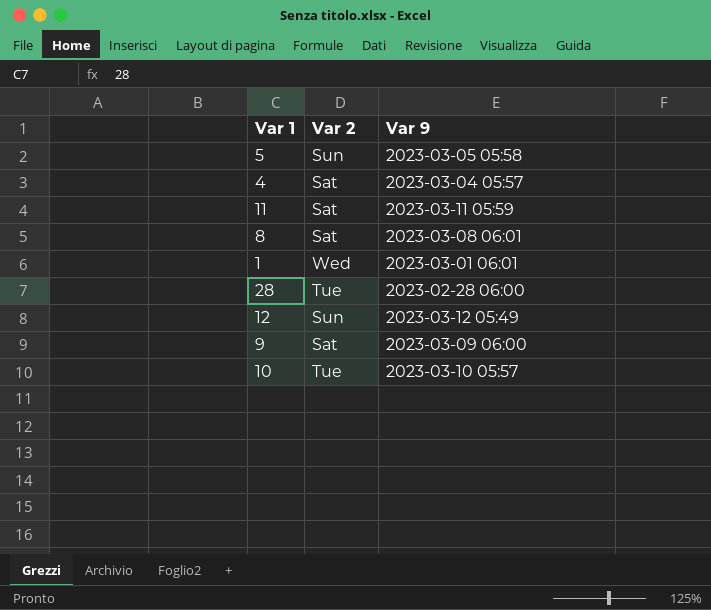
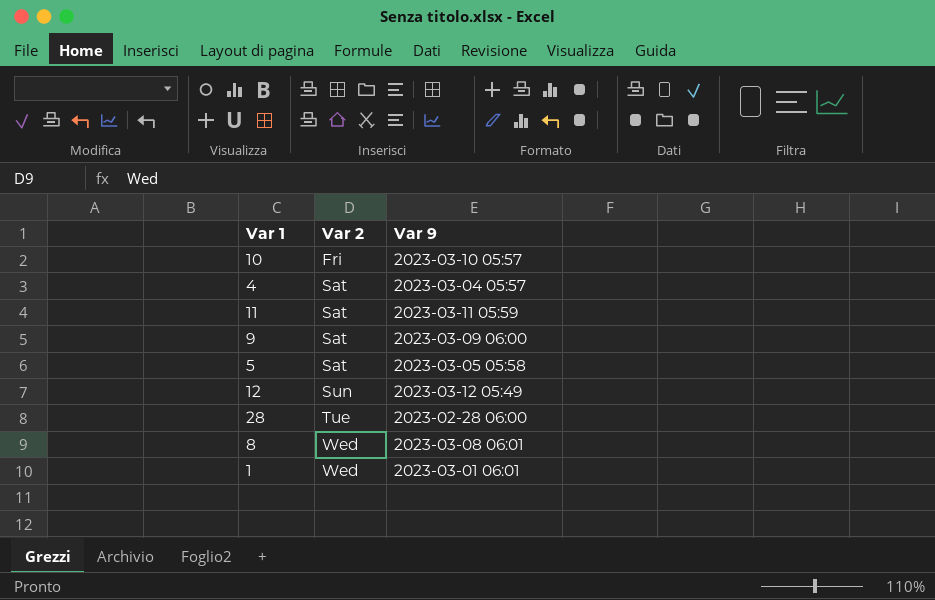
row order: none -> Var 2 ascending
10 | Var 2: Tue -> Fri
5 | Var 2: Sun -> Sat
8 | Var 2: Sat -> Wed

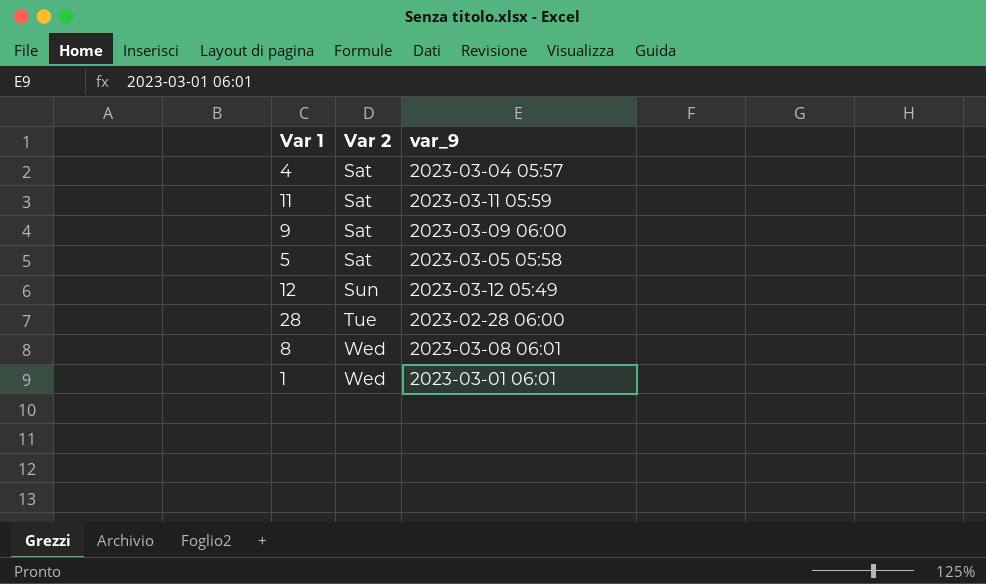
column name: Var 9 -> var_9
row 10: Fri | 2023-03-10 05:57 -> none

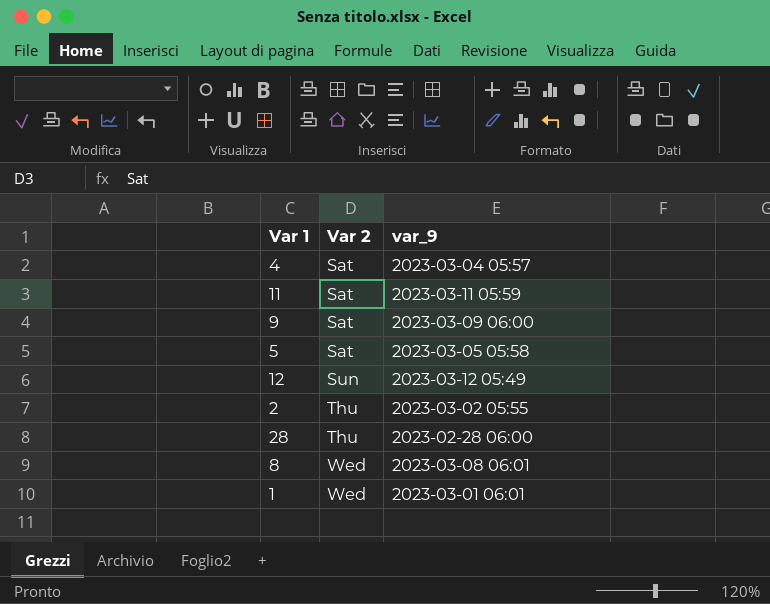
row 2: none -> Thu | 2023-03-02 05:55
28 | Var 2: Tue -> Thu

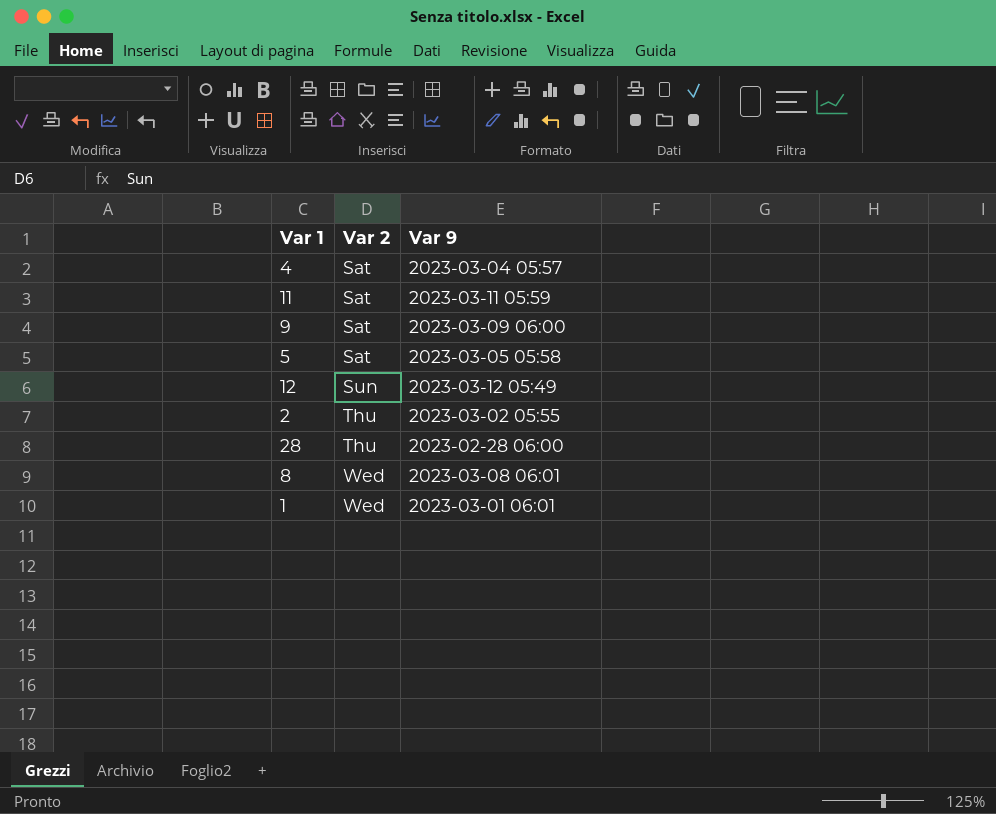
column name: var_9 -> Var 9

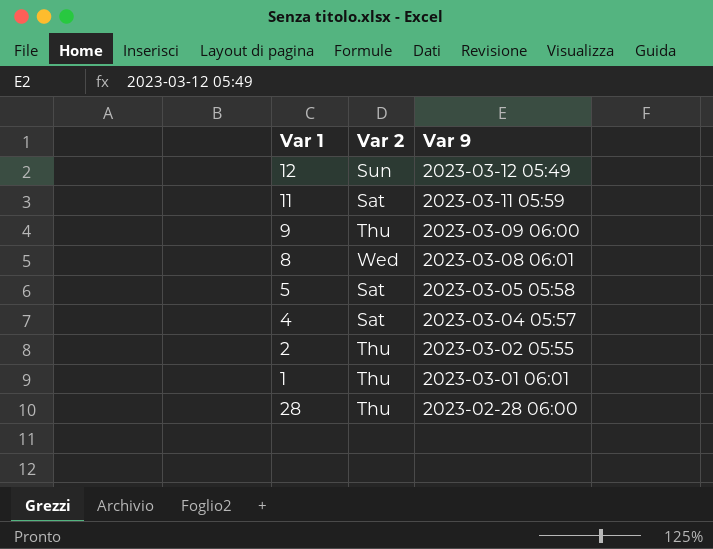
row order: Var 2 ascending -> Var 9 descending
9 | Var 2: Sat -> Thu
1 | Var 2: Wed -> Thu

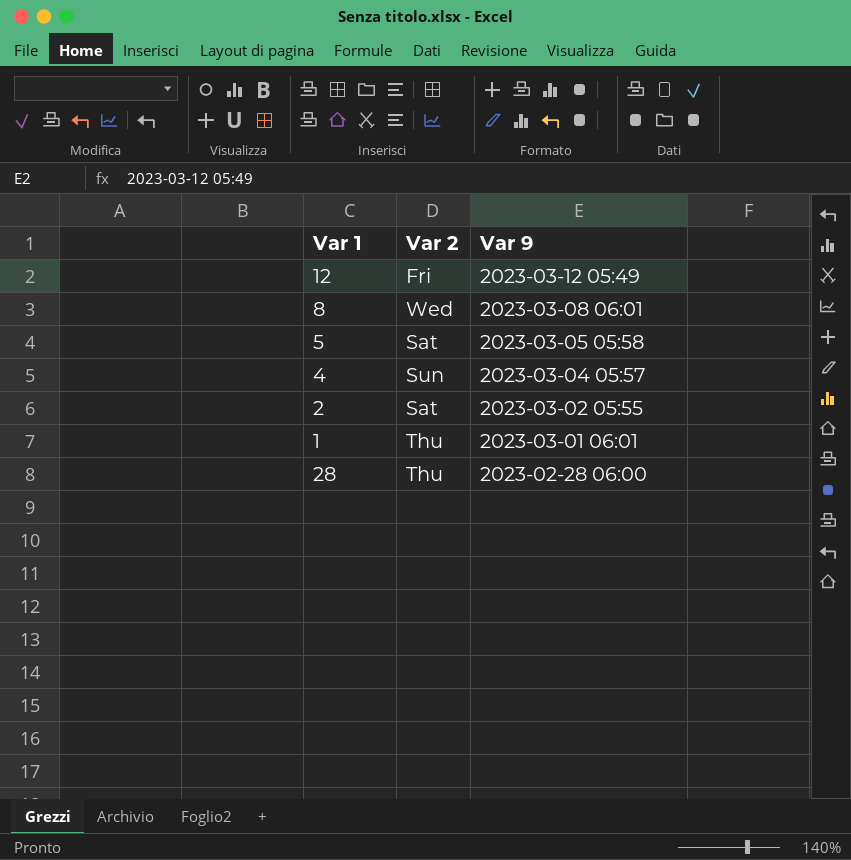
row 11: Sat | 2023-03-11 05:59 -> none
row 9: Thu | 2023-03-09 06:00 -> none
12 | Var 2: Sun -> Fri
4 | Var 2: Sat -> Sun
2 | Var 2: Thu -> Sat

